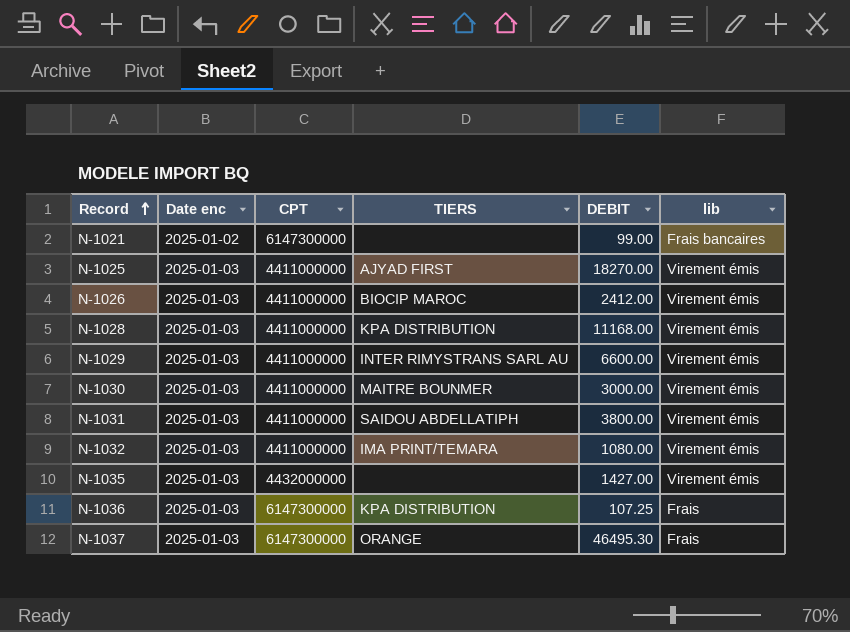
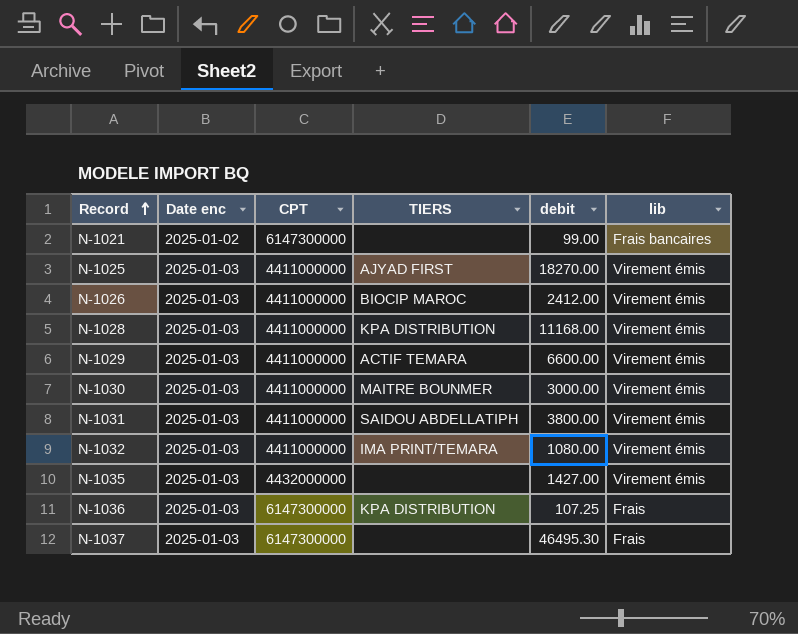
column name: DEBIT -> debit
N-1029 | TIERS: INTER RIMYSTRANS SARL AU -> ACTIF TEMARA
N-1037 | TIERS: ORANGE -> none

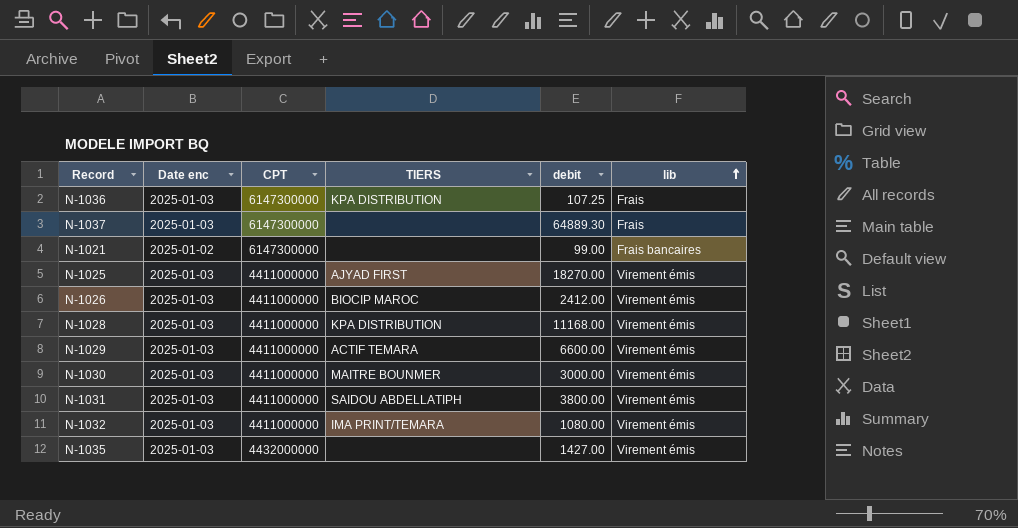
row order: Record ascending -> lib ascending
N-1037 | debit: 46495.30 -> 64889.30

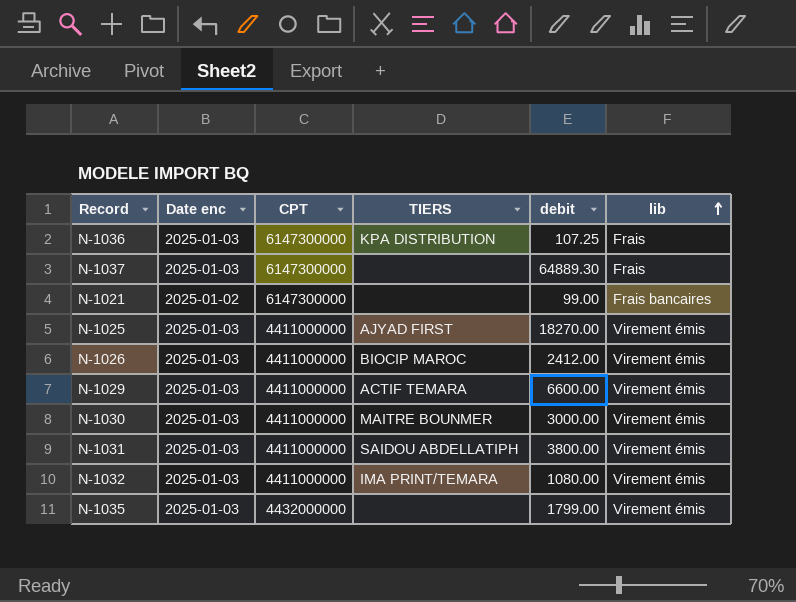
row N-1028: 2025-01-03 | 4411000000 | KPA DISTRIBUTION | 11168.00 | Virement émis -> none
N-1035 | debit: 1427.00 -> 1799.00

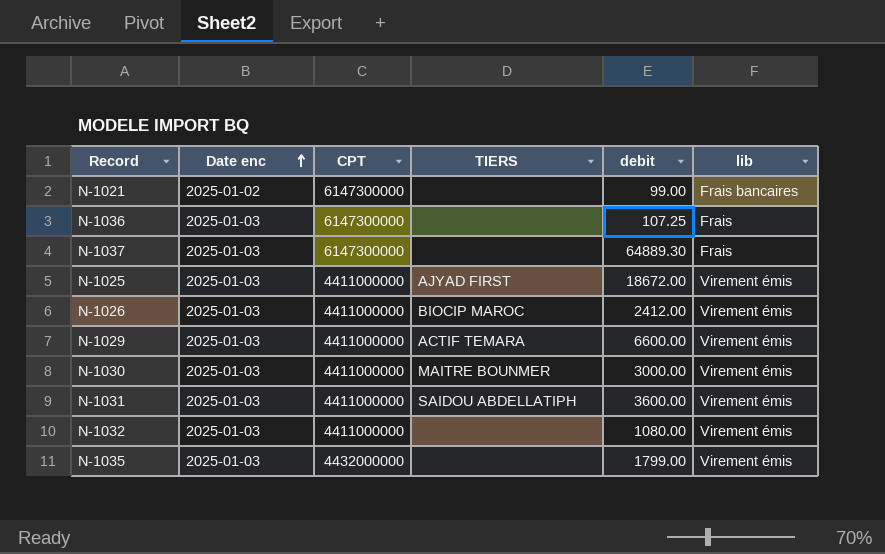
row order: lib ascending -> Date enc ascending
N-1036 | TIERS: KPA DISTRIBUTION -> none
N-1025 | debit: 18270.00 -> 18672.00
N-1031 | debit: 3800.00 -> 3600.00
N-1032 | TIERS: IMA PRINT/TEMARA -> none

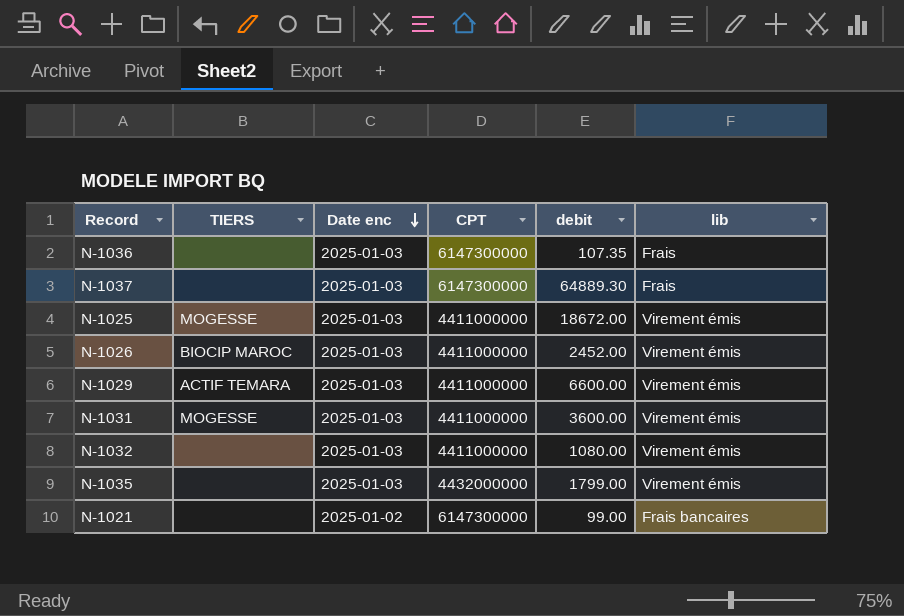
row order: Date enc ascending -> Date enc descending
column TIERS | position: 4 -> 2
row N-1030: 2025-01-03 | 4411000000 | MAITRE BOUNMER | 3000.00 | Virement émis -> none
N-1036 | debit: 107.25 -> 107.35
N-1025 | TIERS: AJYAD FIRST -> MOGESSE
N-1026 | debit: 2412.00 -> 2452.00
N-1031 | TIERS: SAIDOU ABDELLATIPH -> MOGESSE

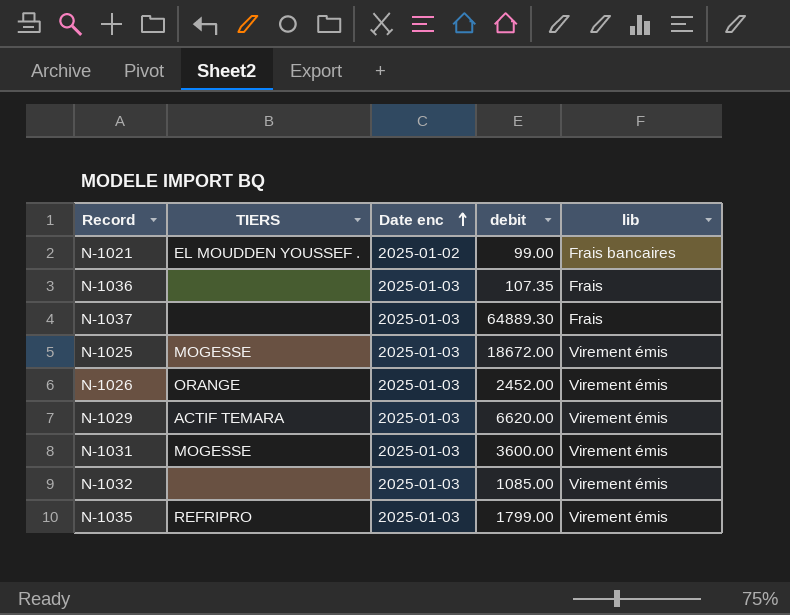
row order: Date enc descending -> Date enc ascending
column CPT | position: 4 -> none
N-1021 | TIERS: none -> EL MOUDDEN YOUSSEF .
N-1026 | TIERS: BIOCIP MAROC -> ORANGE
N-1029 | debit: 6600.00 -> 6620.00
N-1032 | debit: 1080.00 -> 1085.00
N-1035 | TIERS: none -> REFRIPRO

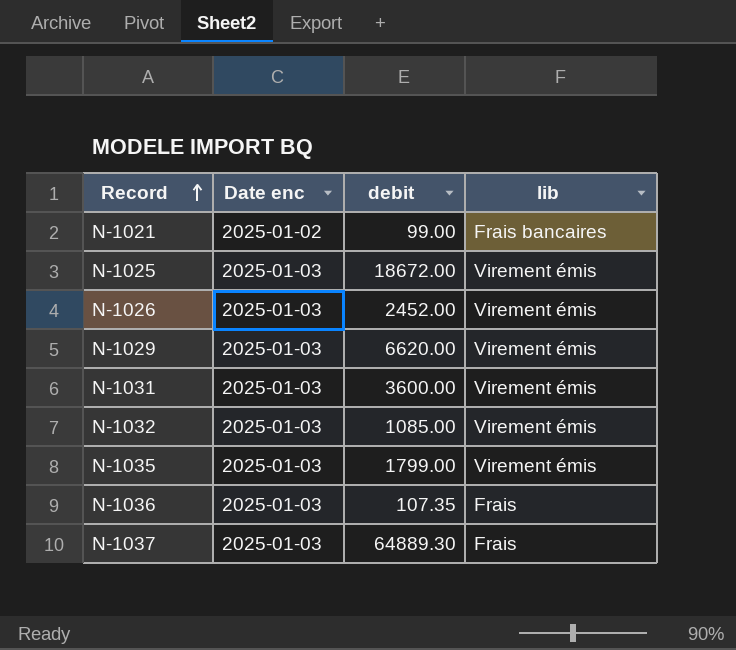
row order: Date enc ascending -> Record ascending
column TIERS | position: 2 -> none

